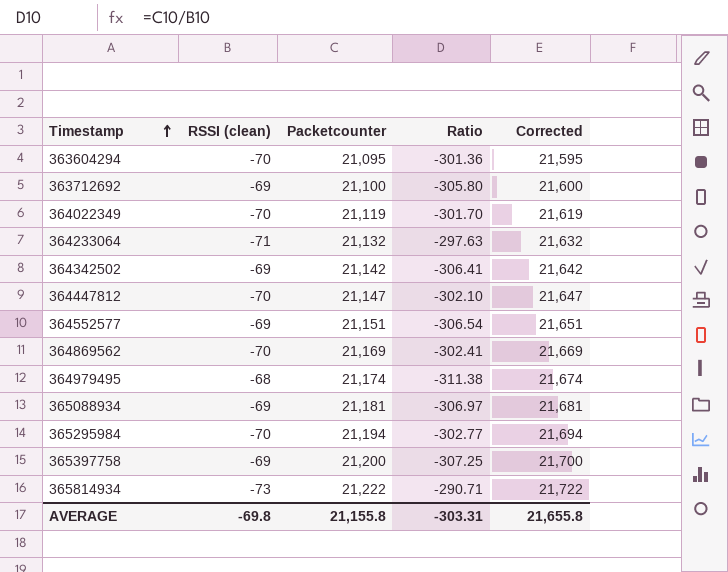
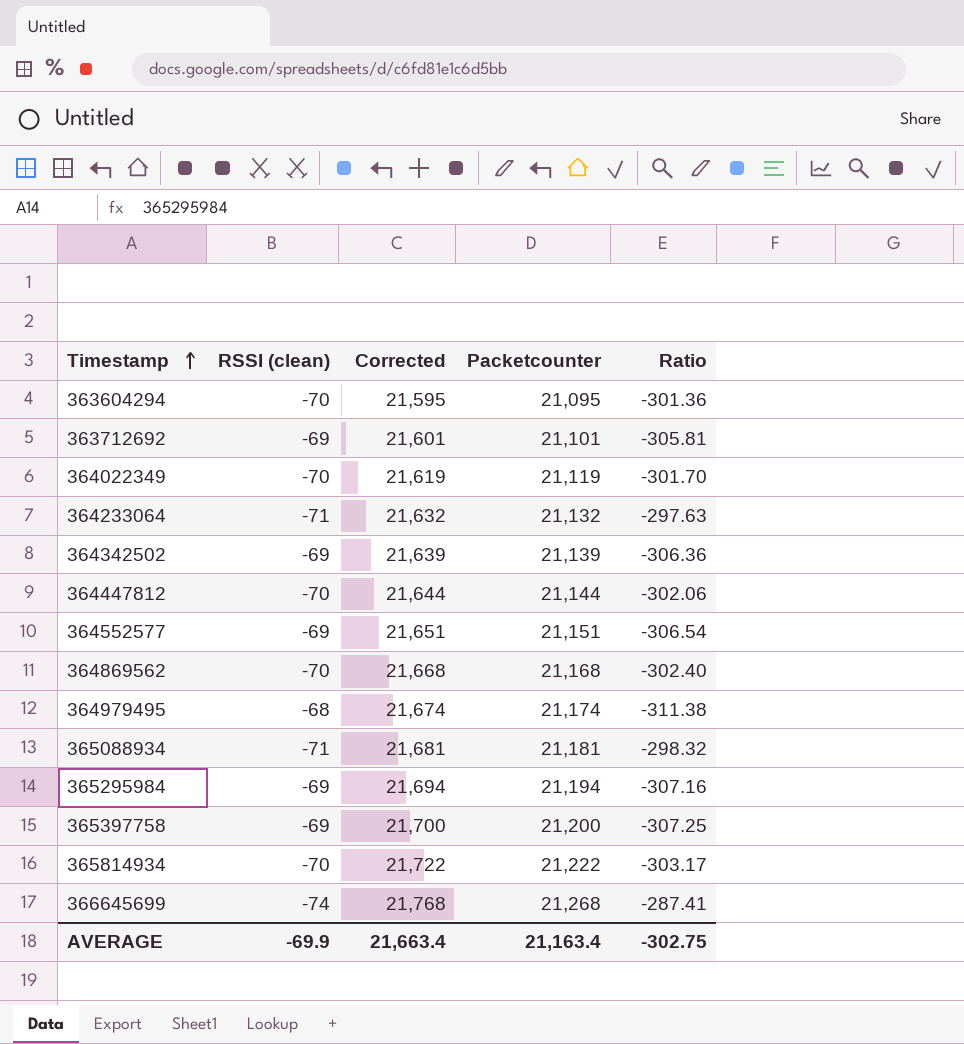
column Corrected | position: 5 -> 3
363712692 | Corrected: 21,600 -> 21,601
363712692 | Packetcounter: 21,100 -> 21,101
363712692 | Ratio: -305.80 -> -305.81
364342502 | Corrected: 21,642 -> 21,639
364342502 | Packetcounter: 21,142 -> 21,139
364342502 | Ratio: -306.41 -> -306.36
364447812 | Corrected: 21,647 -> 21,644
364447812 | Packetcounter: 21,147 -> 21,144
364447812 | Ratio: -302.10 -> -302.06
364869562 | Corrected: 21,669 -> 21,668
364869562 | Packetcounter: 21,169 -> 21,168
364869562 | Ratio: -302.41 -> -302.40
365088934 | RSSI (clean): -69 -> -71
365088934 | Ratio: -306.97 -> -298.32
365295984 | RSSI (clean): -70 -> -69
365295984 | Ratio: -302.77 -> -307.16
365814934 | RSSI (clean): -73 -> -70
365814934 | Ratio: -290.71 -> -303.17
row 366645699: none -> -74 | 21,768 | 21,268 | -287.41
AVERAGE | RSSI (clean): -69.8 -> -69.9
AVERAGE | Corrected: 21,655.8 -> 21,663.4
AVERAGE | Packetcounter: 21,155.8 -> 21,163.4
AVERAGE | Ratio: -303.31 -> -302.75

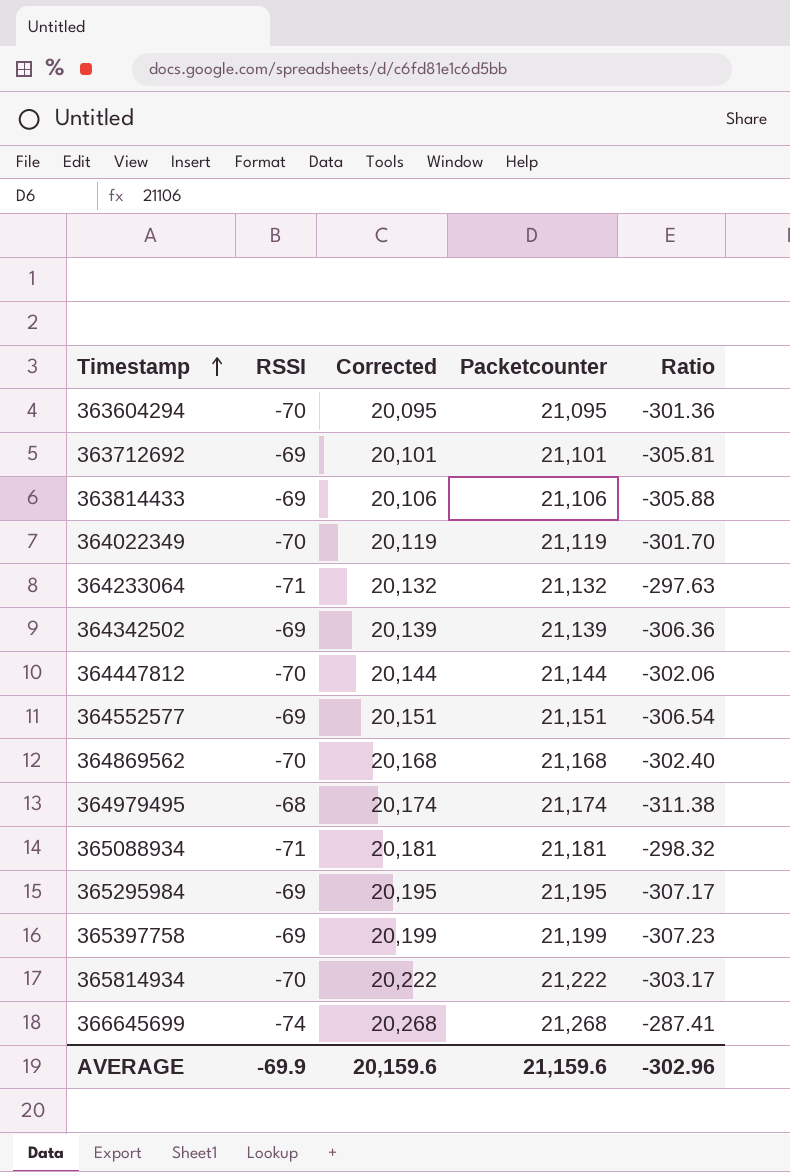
column name: RSSI (clean) -> RSSI
column Corrected | formula: [Packetcounter] + 500 -> [Packetcounter] - 1000
row 363814433: none -> -69 | 20,106 | 21,106 | -305.88
365295984 | Packetcounter: 21,194 -> 21,195
365295984 | Ratio: -307.16 -> -307.17
365397758 | Packetcounter: 21,200 -> 21,199
365397758 | Ratio: -307.25 -> -307.23
AVERAGE | Corrected: 21,663.4 -> 20,159.6
AVERAGE | Packetcounter: 21,163.4 -> 21,159.6
AVERAGE | Ratio: -302.75 -> -302.96

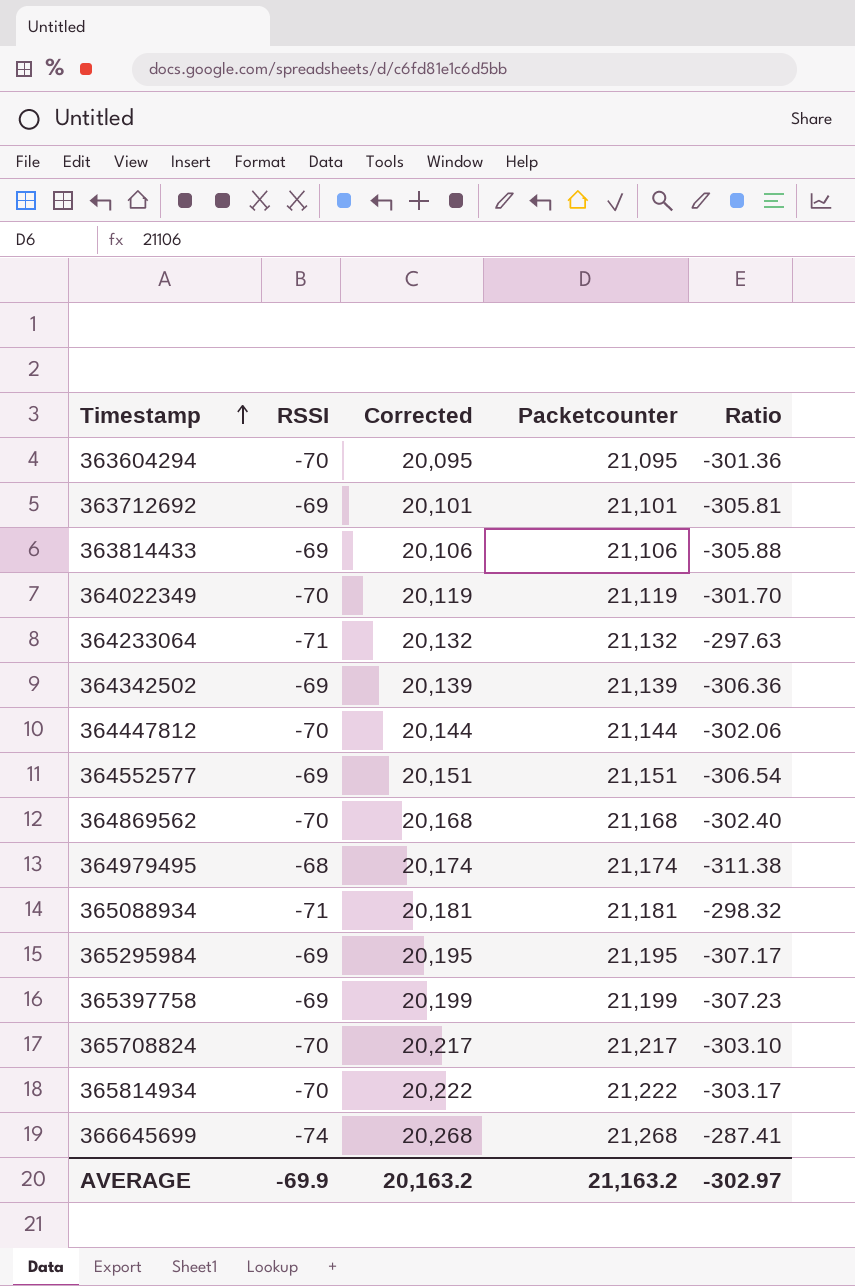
row 365708824: none -> -70 | 20,217 | 21,217 | -303.10
AVERAGE | Corrected: 20,159.6 -> 20,163.2
AVERAGE | Packetcounter: 21,159.6 -> 21,163.2
AVERAGE | Ratio: -302.96 -> -302.97

